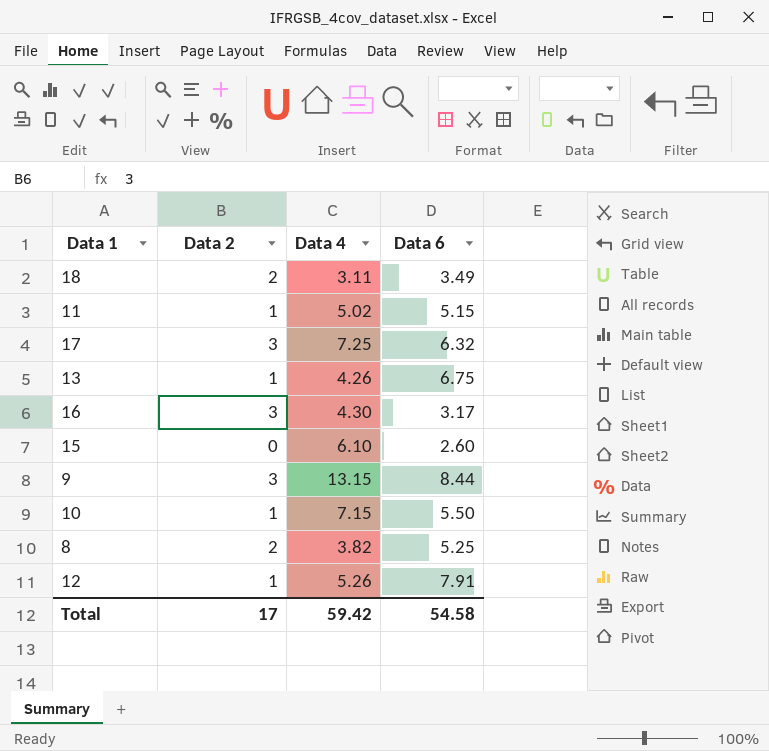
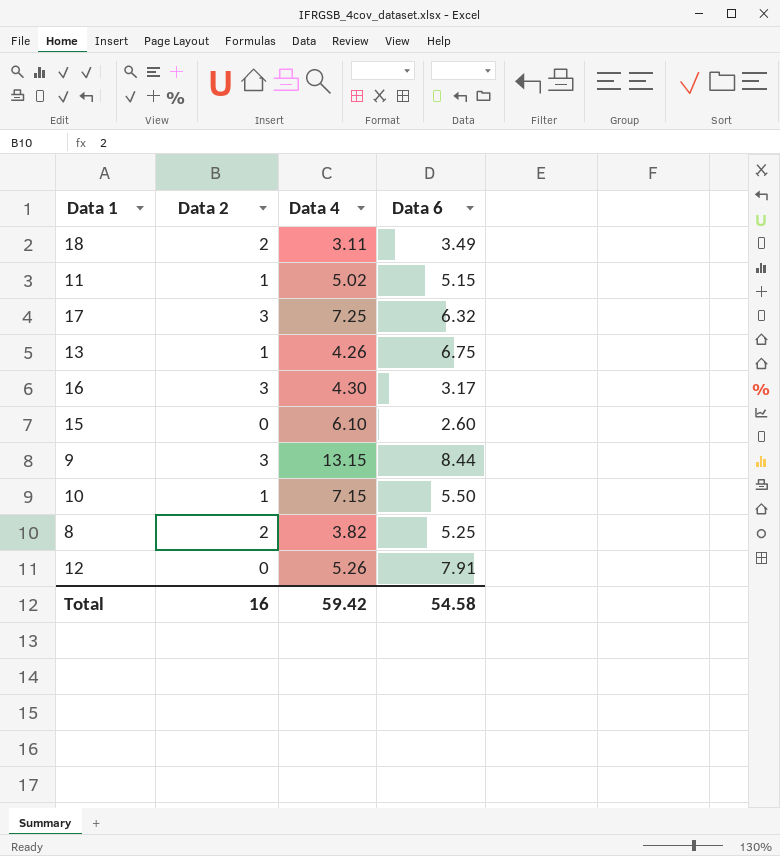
12 | Data 2: 1 -> 0
Total | Data 2: 17 -> 16

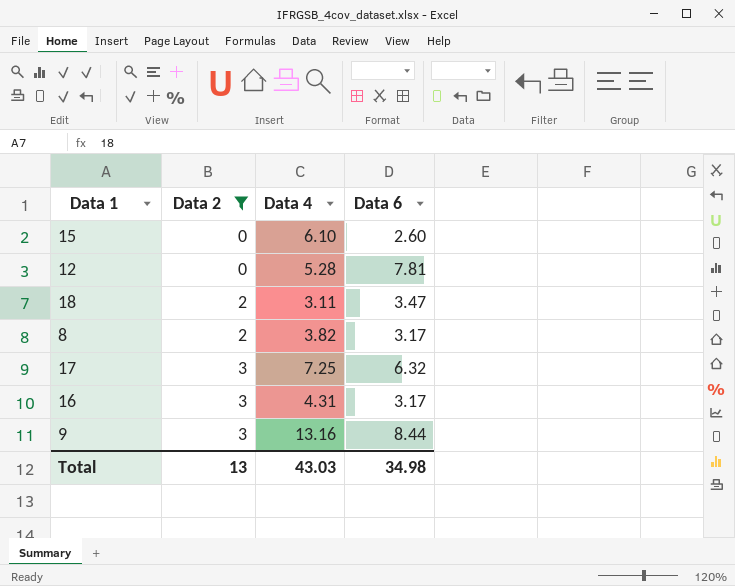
filter: none -> Data 2 != 1
row order: none -> Data 2 ascending
12 | Data 4: 5.26 -> 5.28
12 | Data 6: 7.91 -> 7.81
18 | Data 6: 3.49 -> 3.47
8 | Data 6: 5.25 -> 3.17
16 | Data 4: 4.30 -> 4.31
9 | Data 4: 13.15 -> 13.16
Total | Data 2: 16 -> 13
Total | Data 4: 59.42 -> 43.03
Total | Data 6: 54.58 -> 34.98

